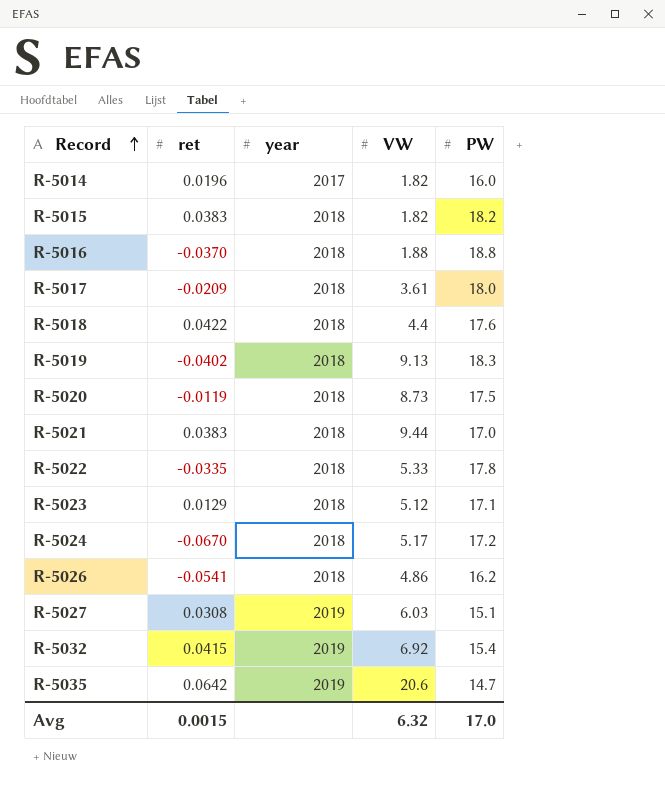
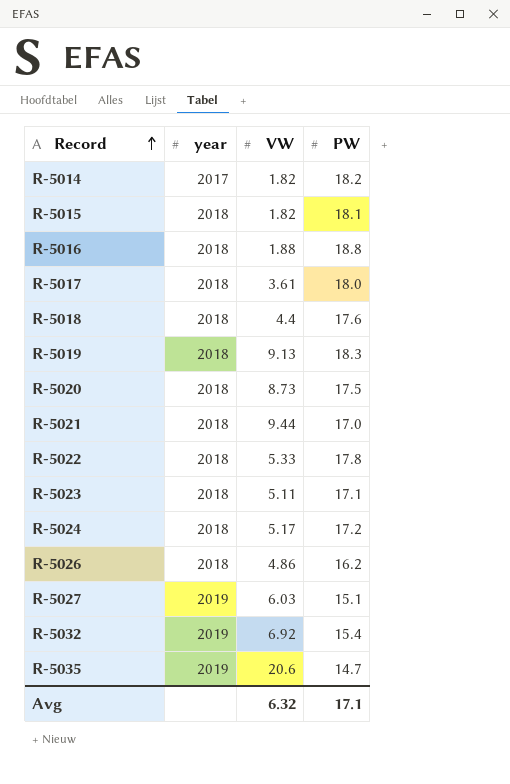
column ret | position: 2 -> none
R-5014 | PW: 16.0 -> 18.2
R-5015 | PW: 18.2 -> 18.1
R-5023 | VW: 5.12 -> 5.11
Avg | PW: 17.0 -> 17.1

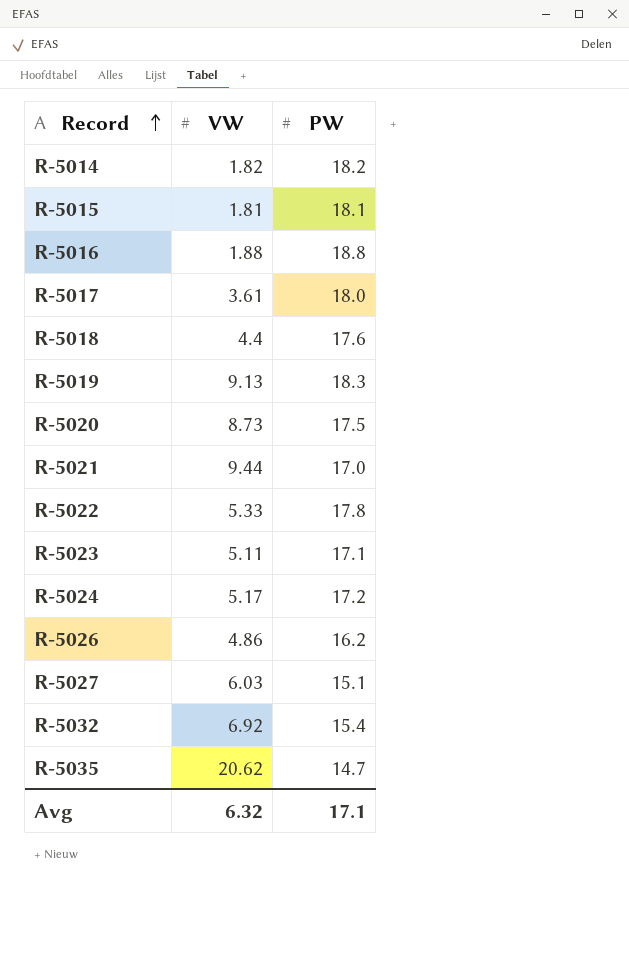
column year | position: 2 -> none
R-5015 | VW: 1.82 -> 1.81
R-5035 | VW: 20.6 -> 20.62

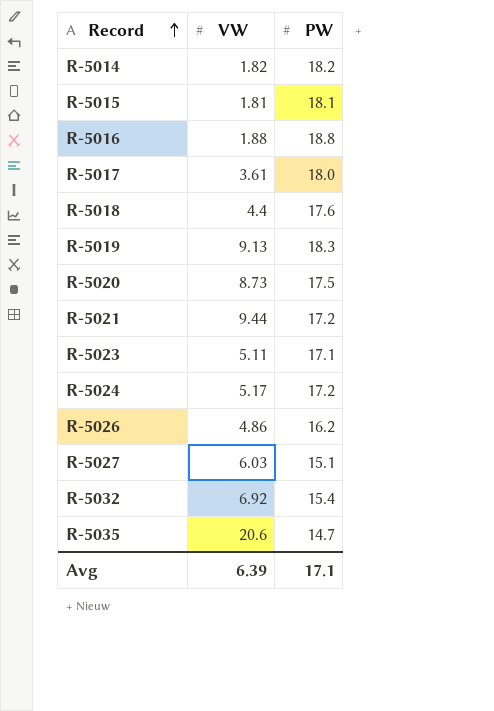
row R-5022: 5.33 | 17.8 -> none
R-5021 | PW: 17.0 -> 17.2
R-5035 | VW: 20.62 -> 20.6
Avg | VW: 6.32 -> 6.39

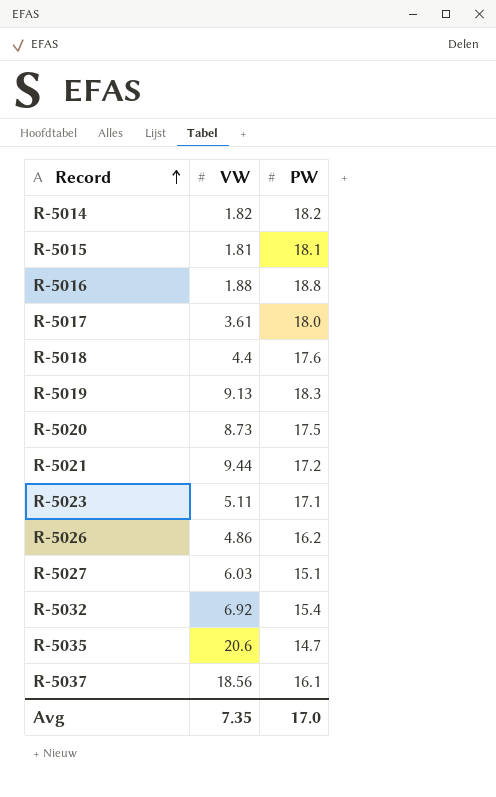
row R-5024: 5.17 | 17.2 -> none
row R-5037: none -> 18.56 | 16.1
Avg | VW: 6.39 -> 7.35
Avg | PW: 17.1 -> 17.0

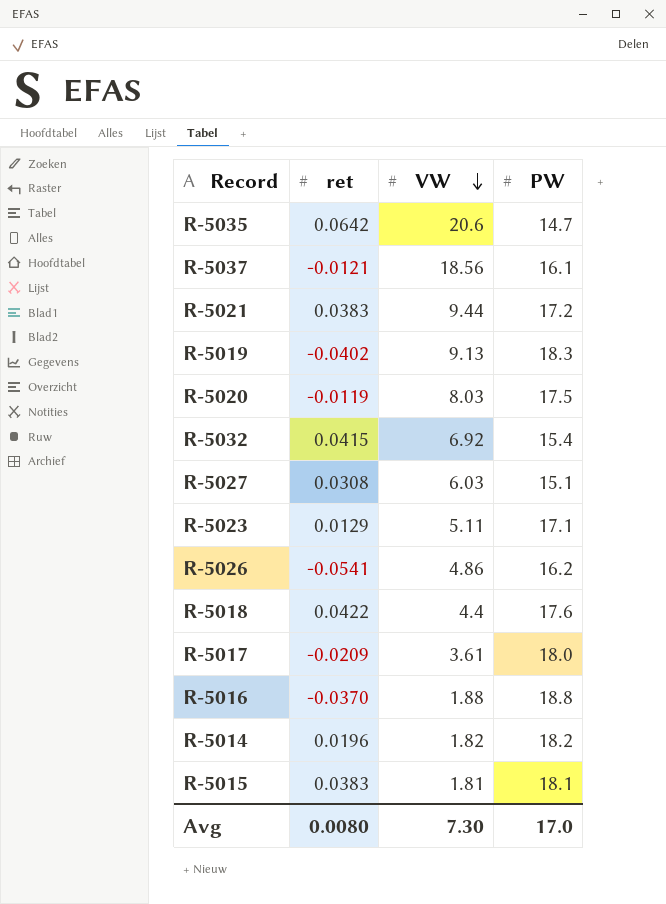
row order: Record ascending -> VW descending
column ret | position: none -> 2
R-5020 | VW: 8.73 -> 8.03
Avg | VW: 7.35 -> 7.30

